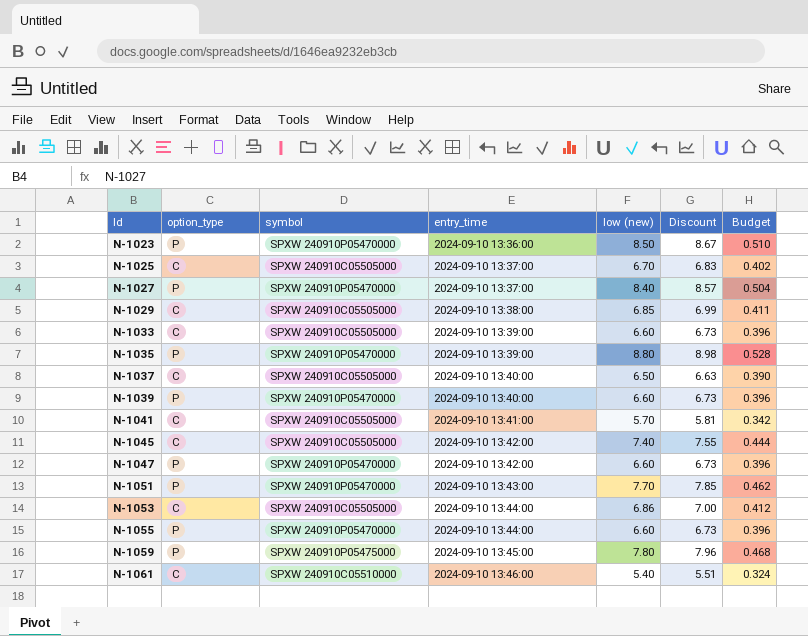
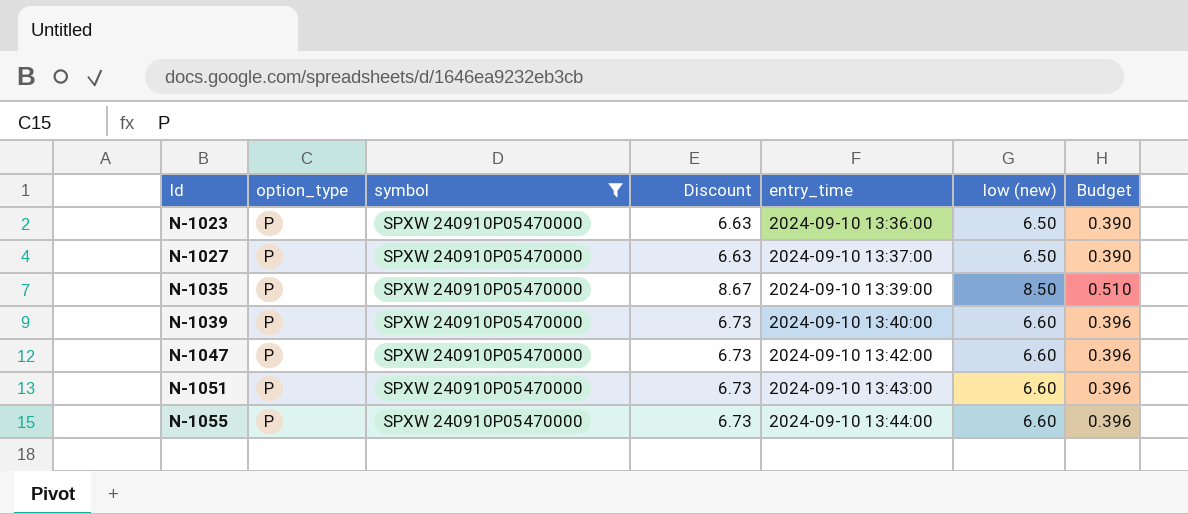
filter: none -> symbol = SPXW 240910P05470000
column Discount | position: 6 -> 4
N-1023 | Discount: 8.67 -> 6.63
N-1023 | low (new): 8.50 -> 6.50
N-1023 | Budget: 0.510 -> 0.390
N-1027 | Discount: 8.57 -> 6.63
N-1027 | low (new): 8.40 -> 6.50
N-1027 | Budget: 0.504 -> 0.390
N-1035 | Discount: 8.98 -> 8.67
N-1035 | low (new): 8.80 -> 8.50
N-1035 | Budget: 0.528 -> 0.510
N-1051 | Discount: 7.85 -> 6.73
N-1051 | low (new): 7.70 -> 6.60
N-1051 | Budget: 0.462 -> 0.396

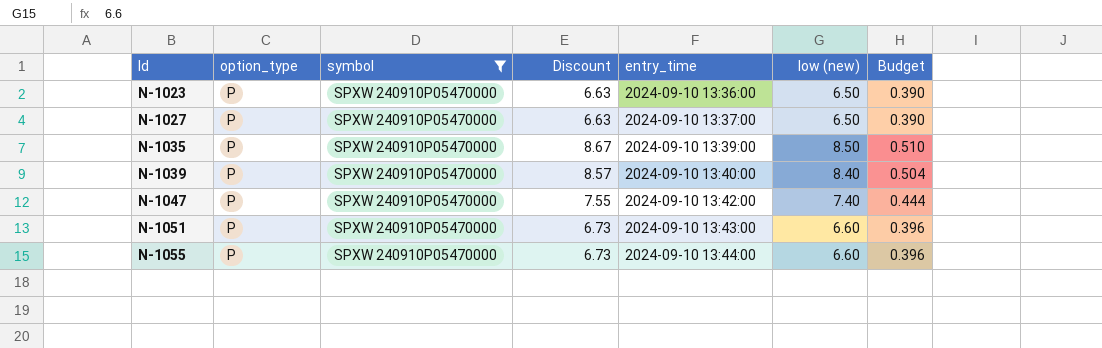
N-1039 | Discount: 6.73 -> 8.57
N-1039 | low (new): 6.60 -> 8.40
N-1039 | Budget: 0.396 -> 0.504
N-1047 | Discount: 6.73 -> 7.55
N-1047 | low (new): 6.60 -> 7.40
N-1047 | Budget: 0.396 -> 0.444

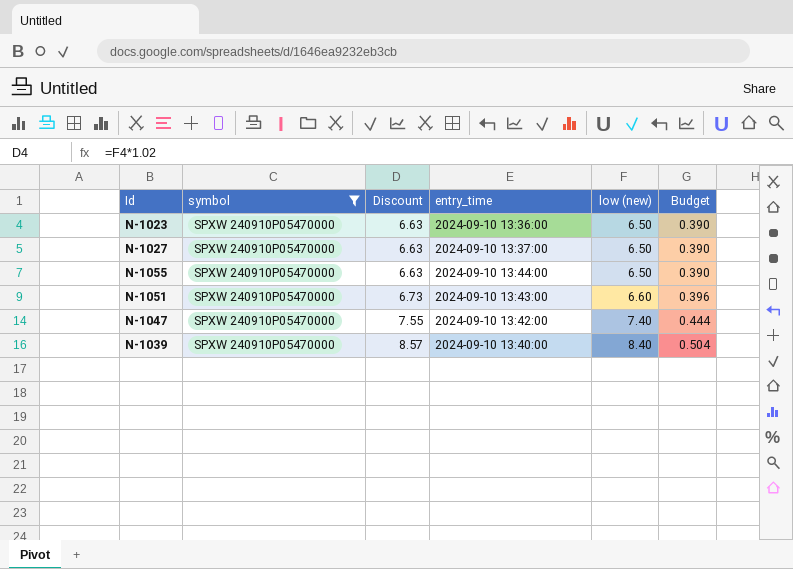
row order: Id ascending -> Discount ascending
column option_type | position: 2 -> none
row N-1035: P | SPXW 240910P05470000 | 8.67 | 2024-09-10 13:39:00 | 8.50 | 0.510 -> none
N-1055 | Discount: 6.73 -> 6.63
N-1055 | low (new): 6.60 -> 6.50
N-1055 | Budget: 0.396 -> 0.390

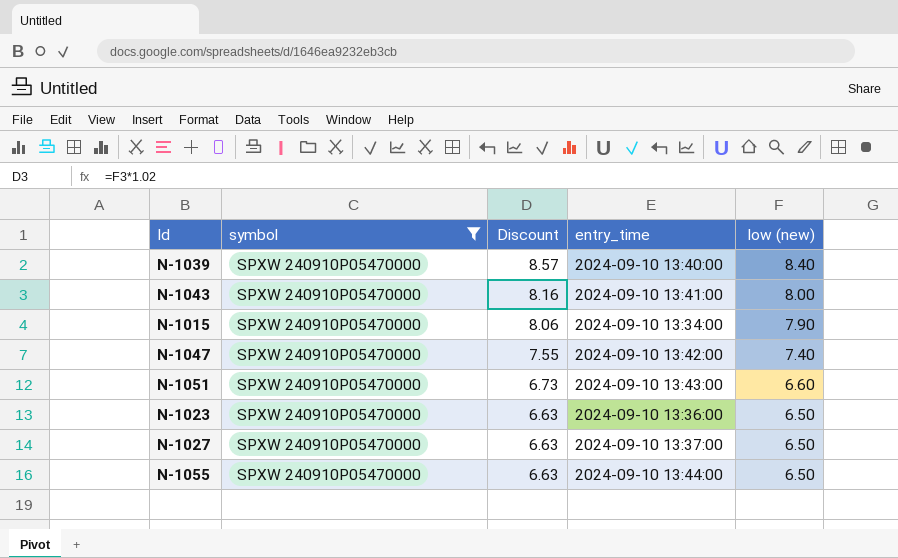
row order: Discount ascending -> Discount descending
column Budget | formula: [low (new)] * 0.06 -> none
row N-1043: none -> SPXW 240910P05470000 | 8.16 | 2024-09-10 13:41:00 | 8.00
row N-1015: none -> SPXW 240910P05470000 | 8.06 | 2024-09-10 13:34:00 | 7.90

